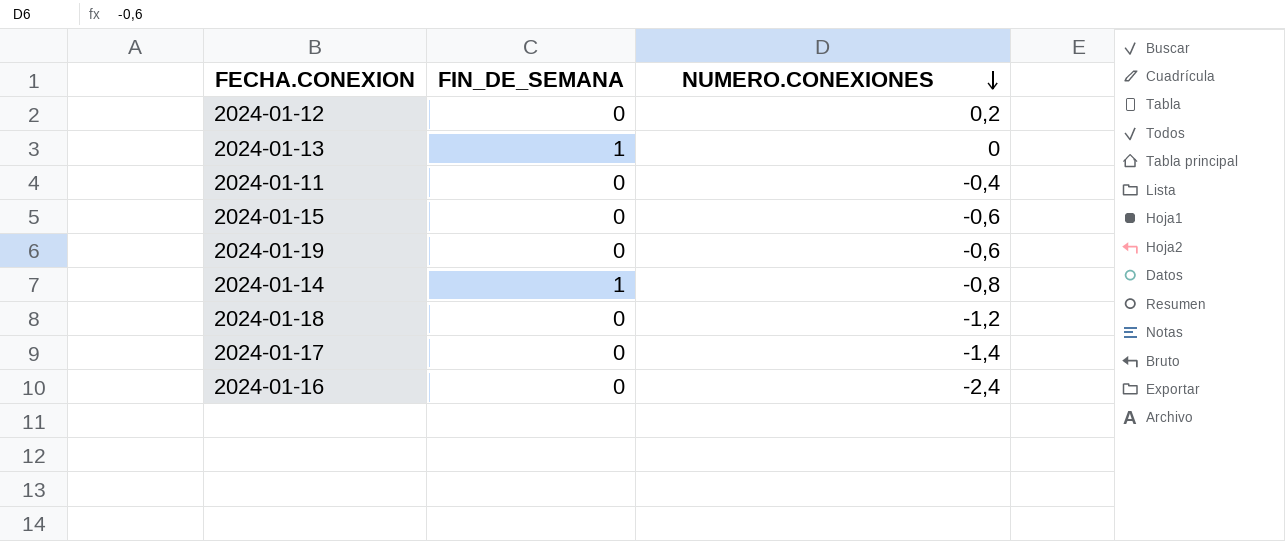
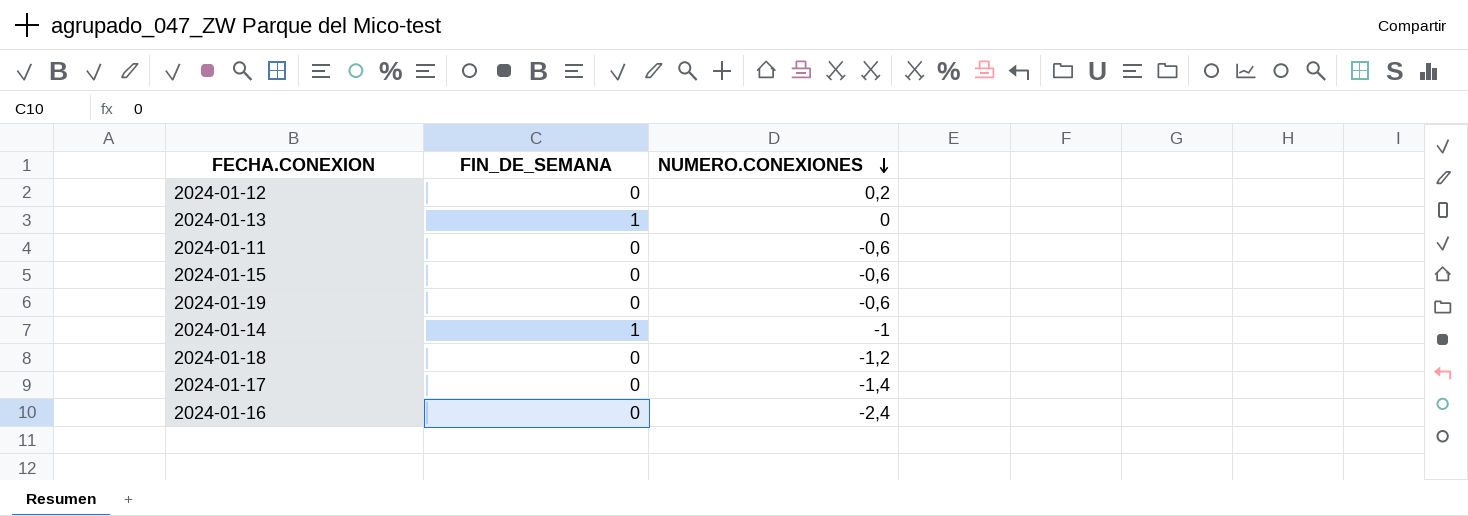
2024-01-11 | NUMERO.CONEXIONES: -0,4 -> -0,6
2024-01-14 | NUMERO.CONEXIONES: -0,8 -> -1

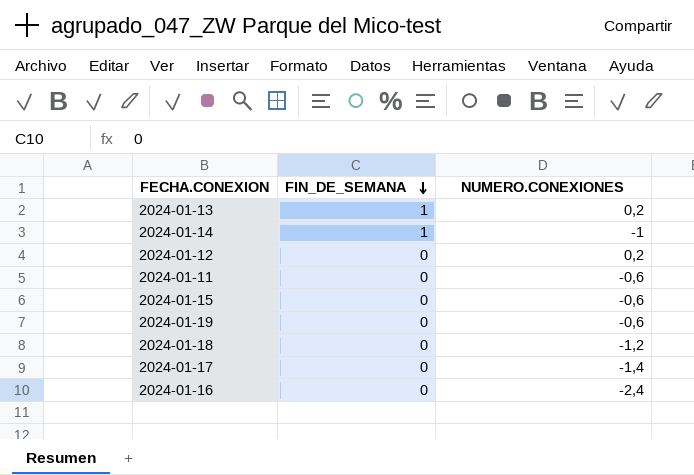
row order: NUMERO.CONEXIONES descending -> FIN_DE_SEMANA descending
2024-01-13 | NUMERO.CONEXIONES: 0 -> 0,2

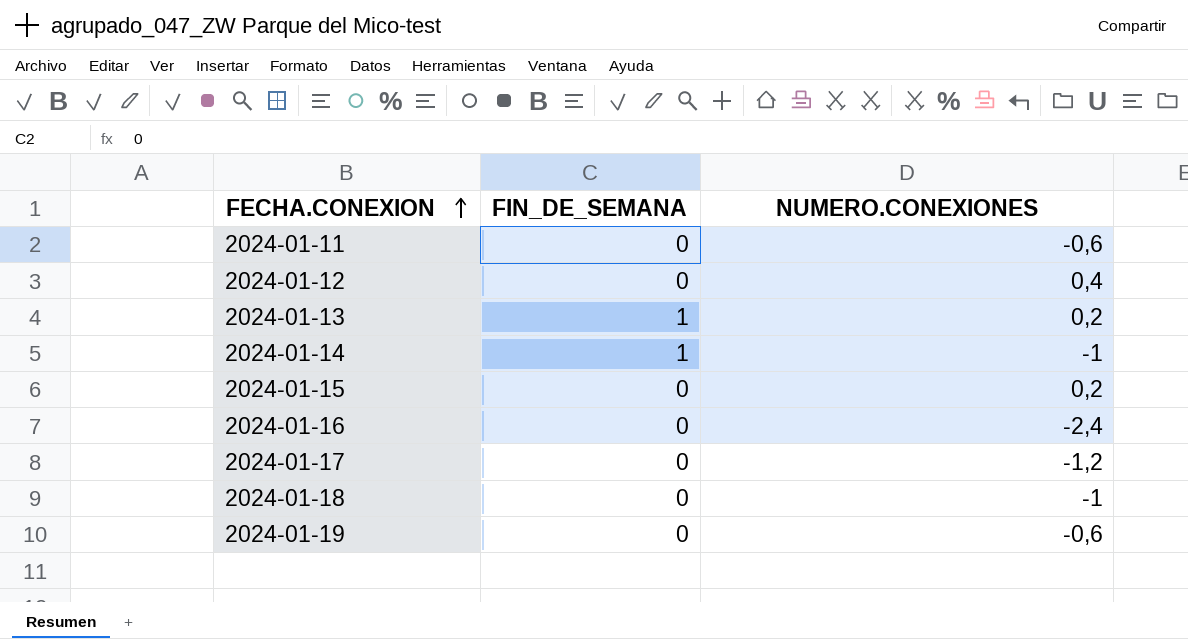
row order: FIN_DE_SEMANA descending -> FECHA.CONEXION ascending
2024-01-12 | NUMERO.CONEXIONES: 0,2 -> 0,4
2024-01-15 | NUMERO.CONEXIONES: -0,6 -> 0,2
2024-01-17 | NUMERO.CONEXIONES: -1,4 -> -1,2
2024-01-18 | NUMERO.CONEXIONES: -1,2 -> -1

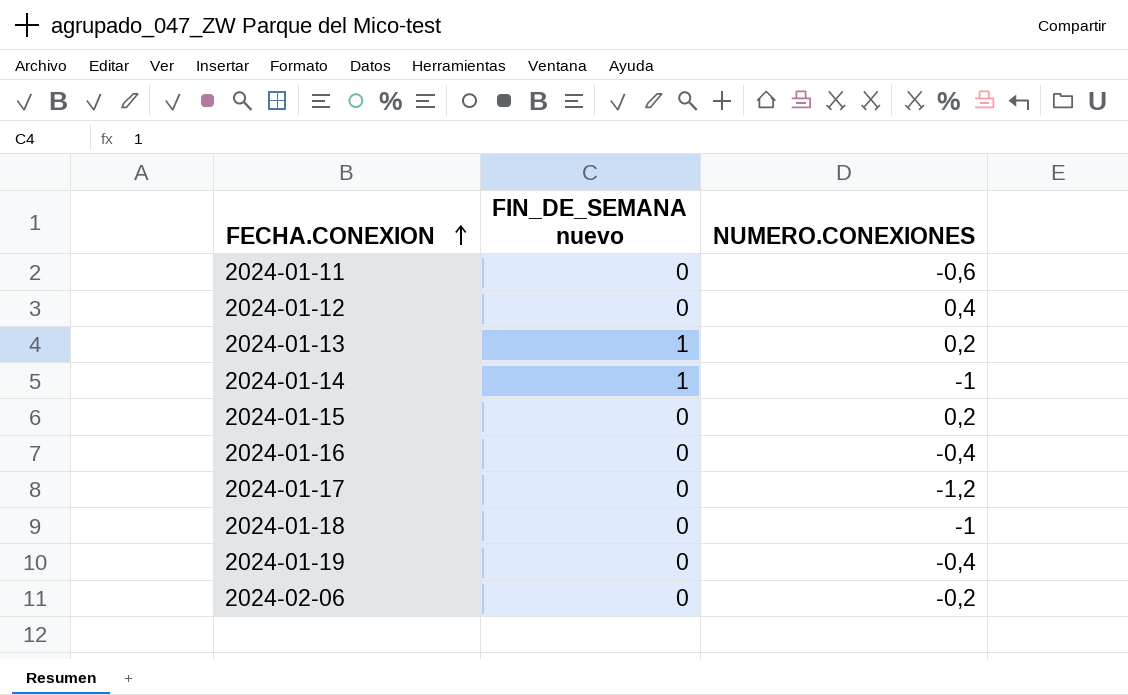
column name: FIN_DE_SEMANA -> FIN_DE_SEMANA nuevo
2024-01-16 | NUMERO.CONEXIONES: -2,4 -> -0,4
2024-01-19 | NUMERO.CONEXIONES: -0,6 -> -0,4
row 2024-02-06: none -> 0 | -0,2

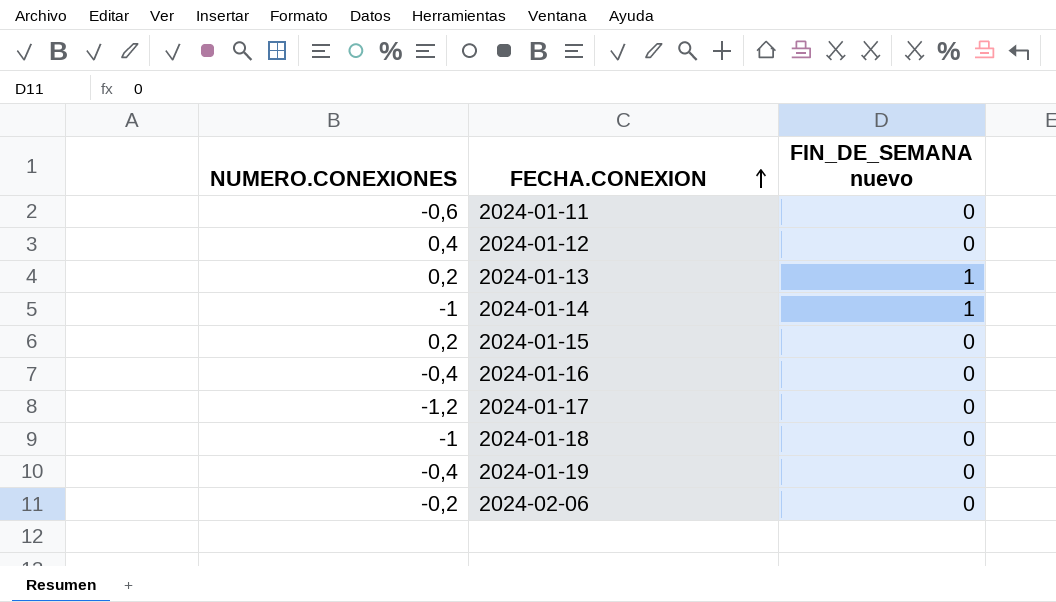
column NUMERO.CONEXIONES | position: 3 -> 1

